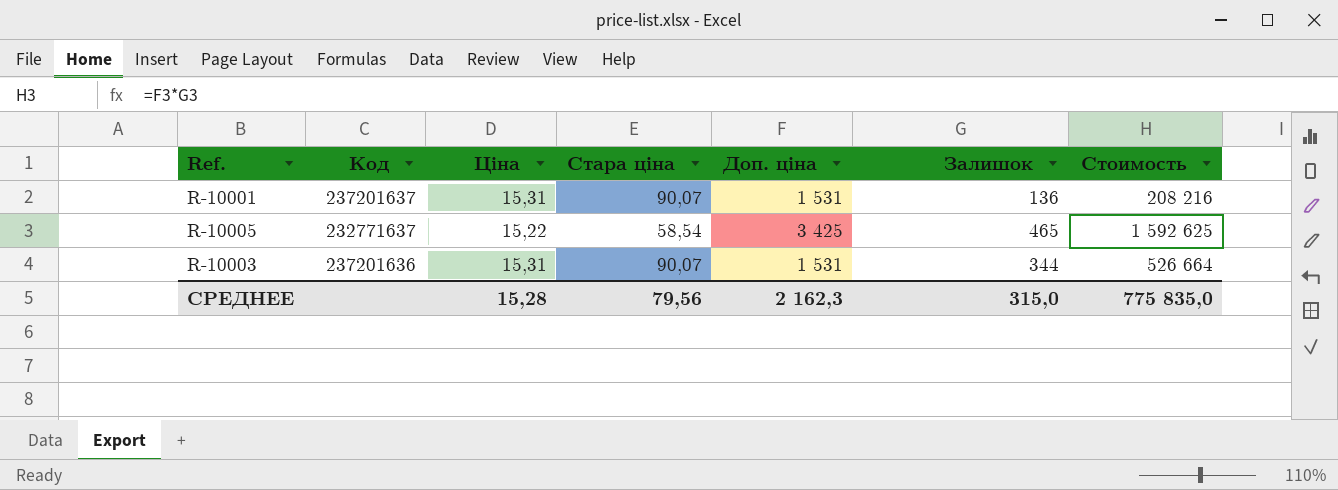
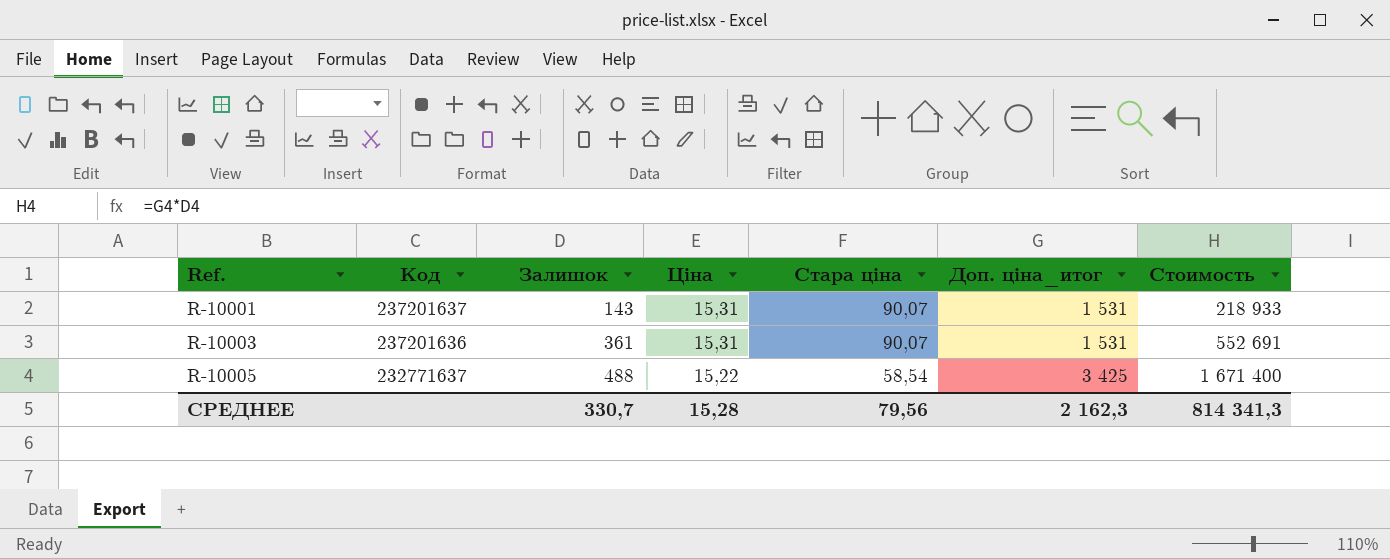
row order: none -> Ref. ascending
column Залишок | position: 6 -> 3
column name: Доп. ціна -> Доп. ціна_итог
R-10001 | Залишок: 136 -> 143
R-10001 | Стоимость: 208 216 -> 218 933
R-10003 | Залишок: 344 -> 361
R-10003 | Стоимость: 526 664 -> 552 691
R-10005 | Залишок: 465 -> 488
R-10005 | Стоимость: 1 592 625 -> 1 671 400
СРЕДНЕЕ | Залишок: 315,0 -> 330,7
СРЕДНЕЕ | Стоимость: 775 835,0 -> 814 341,3

